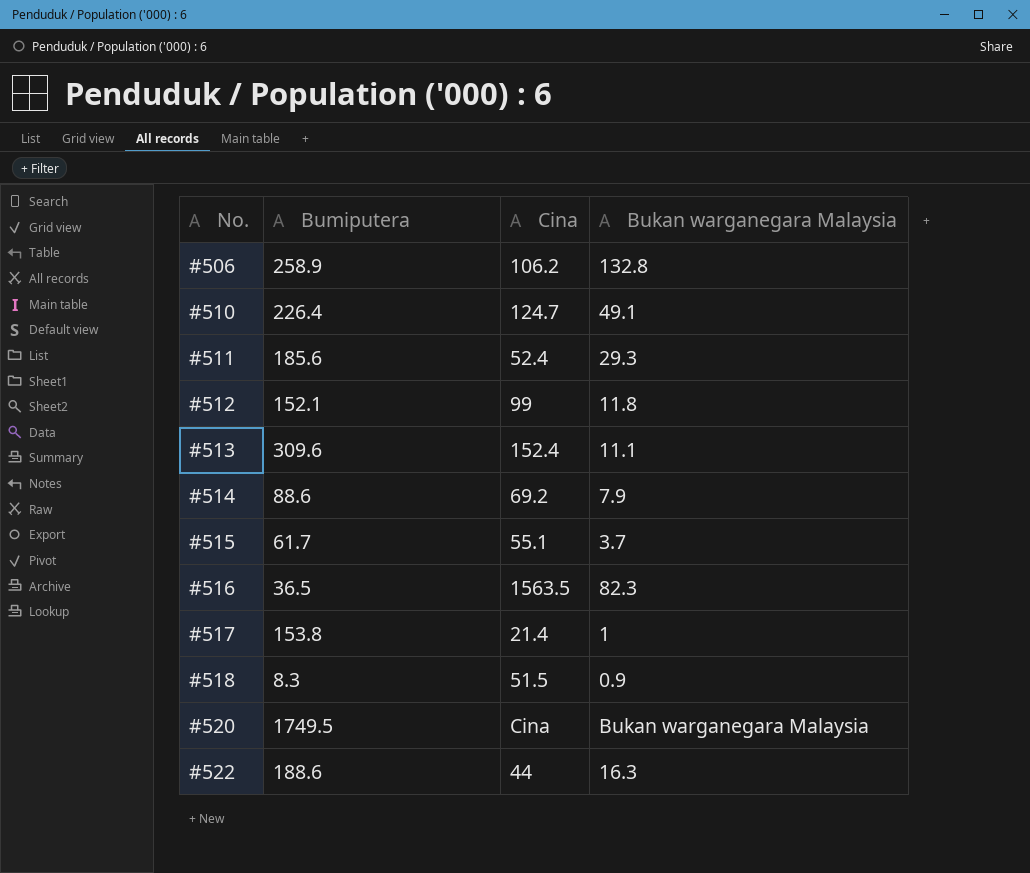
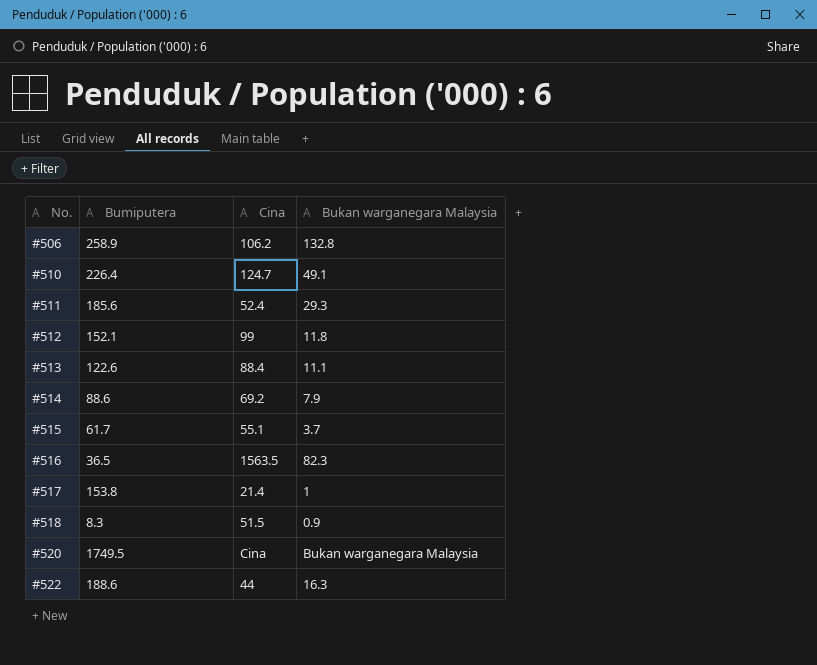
#513 | Bumiputera: 309.6 -> 122.6
#513 | Cina: 152.4 -> 88.4

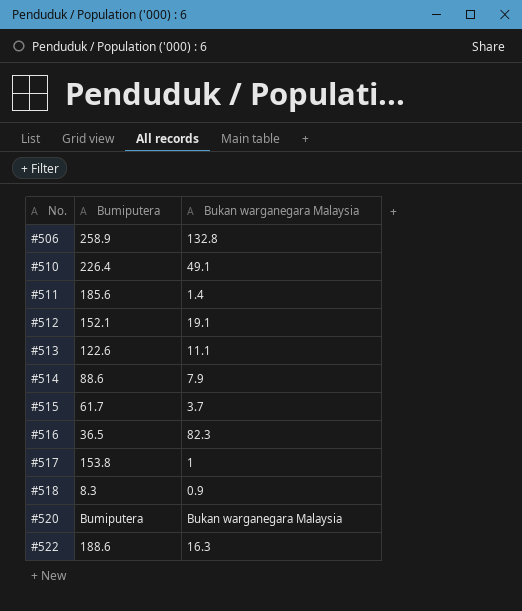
column Cina | position: 3 -> none
#511 | Bukan warganegara Malaysia: 29.3 -> 1.4
#512 | Bukan warganegara Malaysia: 11.8 -> 19.1
#520 | Bumiputera: 1749.5 -> Bumiputera

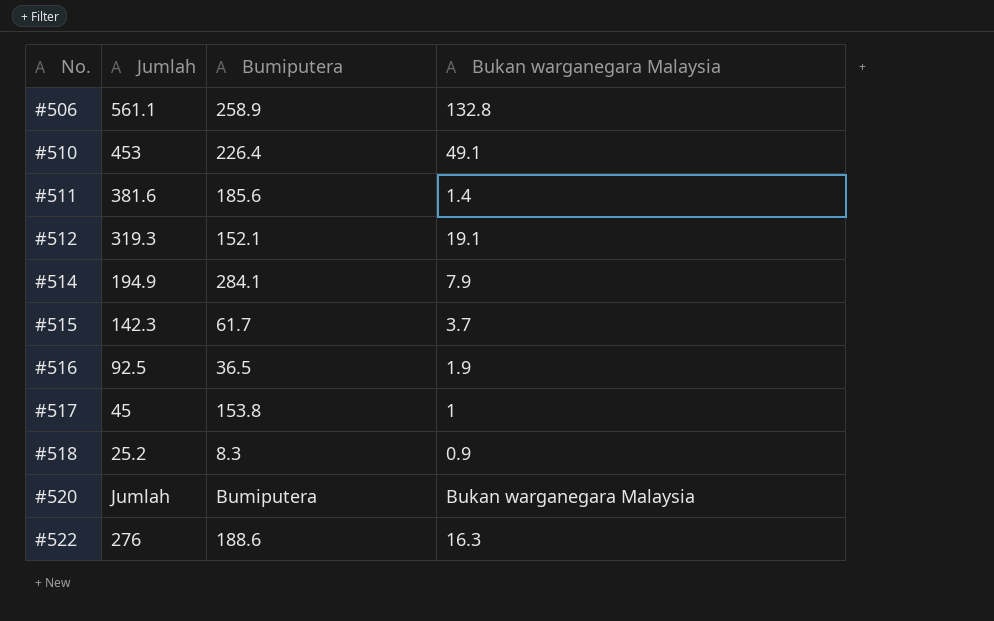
column Jumlah | position: none -> 2
row #513: 122.6 | 11.1 -> none
#514 | Bumiputera: 88.6 -> 284.1
#516 | Bukan warganegara Malaysia: 82.3 -> 1.9

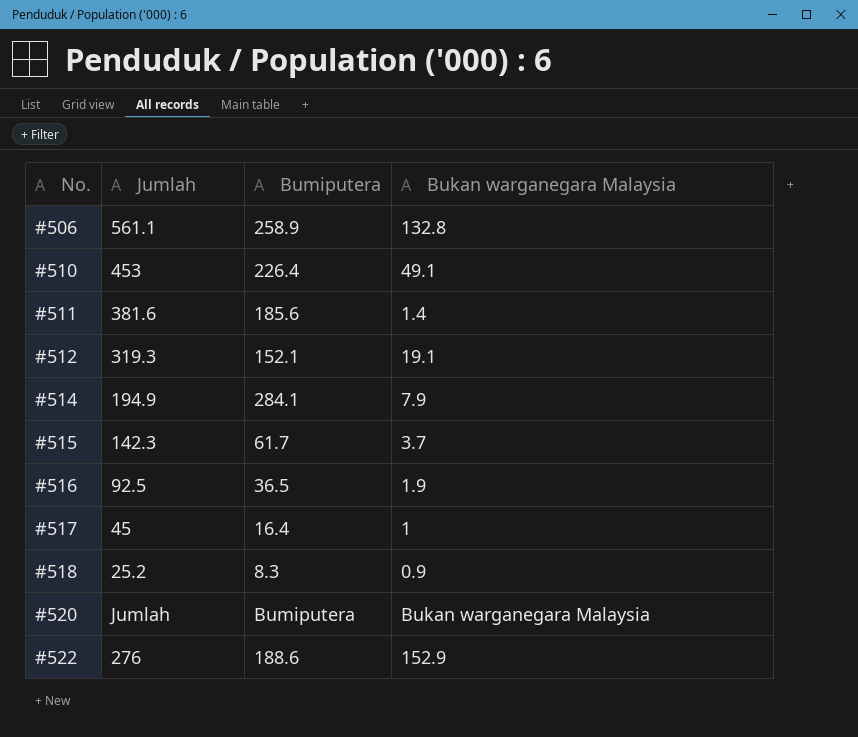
#517 | Bumiputera: 153.8 -> 16.4
#522 | Bukan warganegara Malaysia: 16.3 -> 152.9

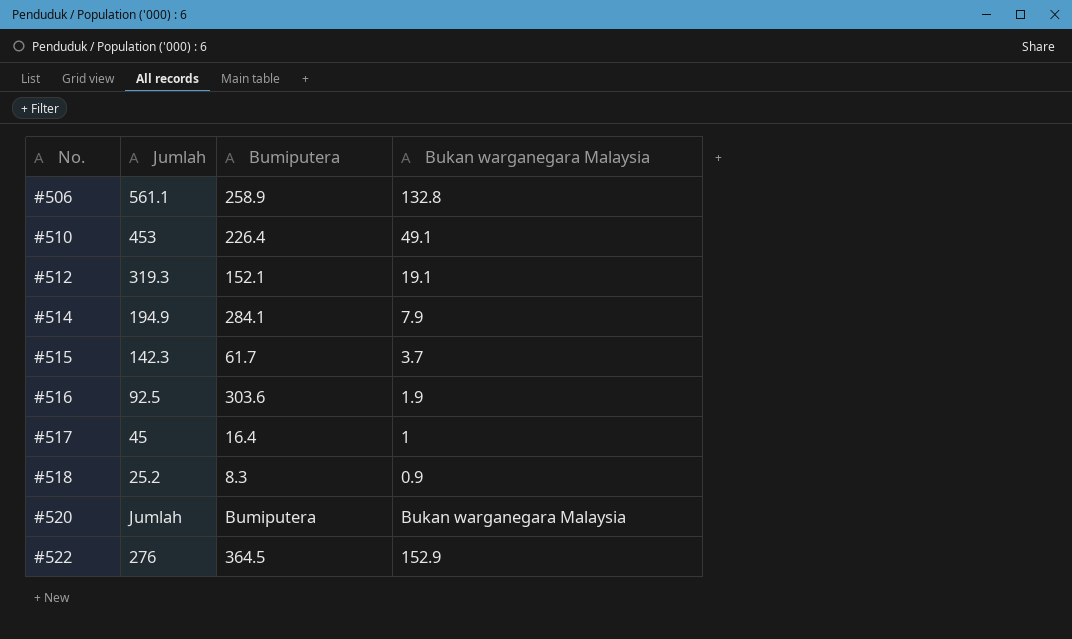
row #511: 381.6 | 185.6 | 1.4 -> none
#516 | Bumiputera: 36.5 -> 303.6
#522 | Bumiputera: 188.6 -> 364.5

